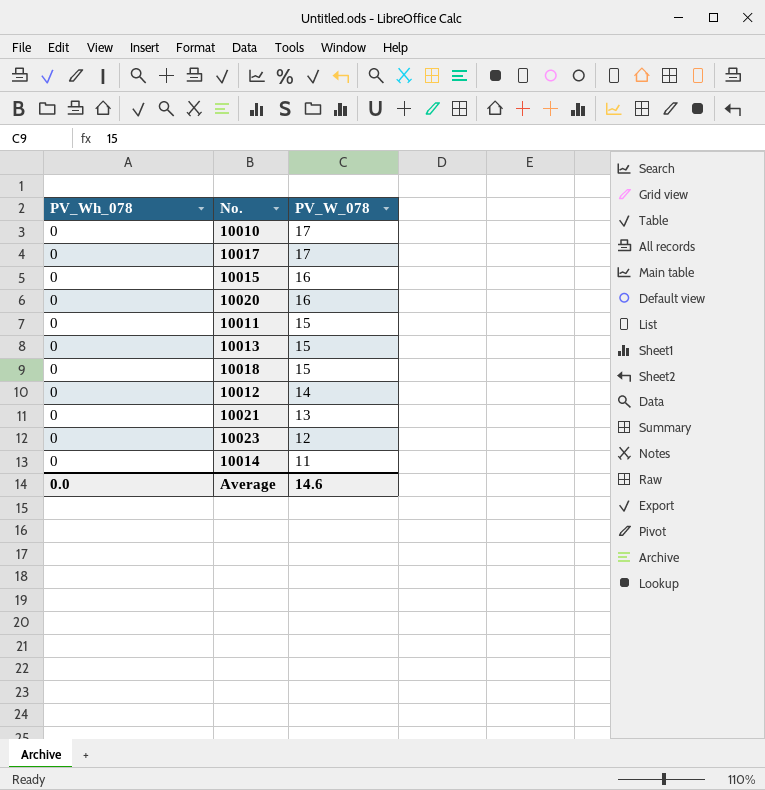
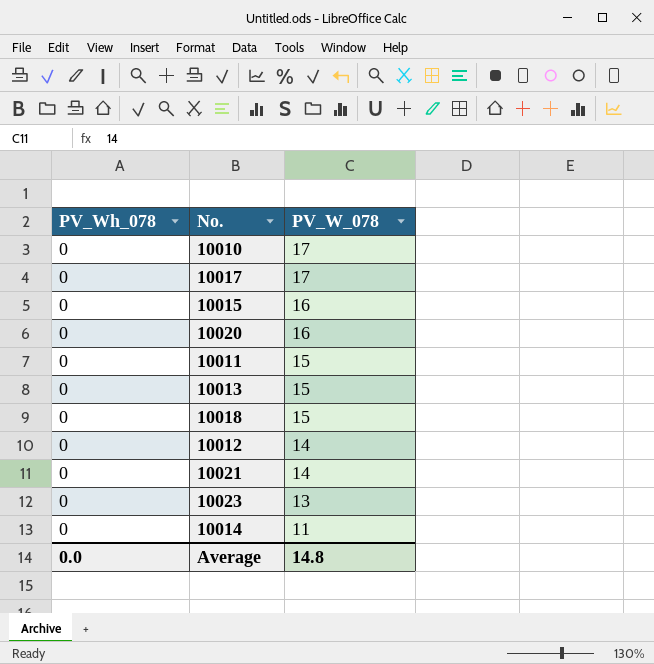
10021 | PV_W_078: 13 -> 14
10023 | PV_W_078: 12 -> 13
Average | PV_W_078: 14.6 -> 14.8

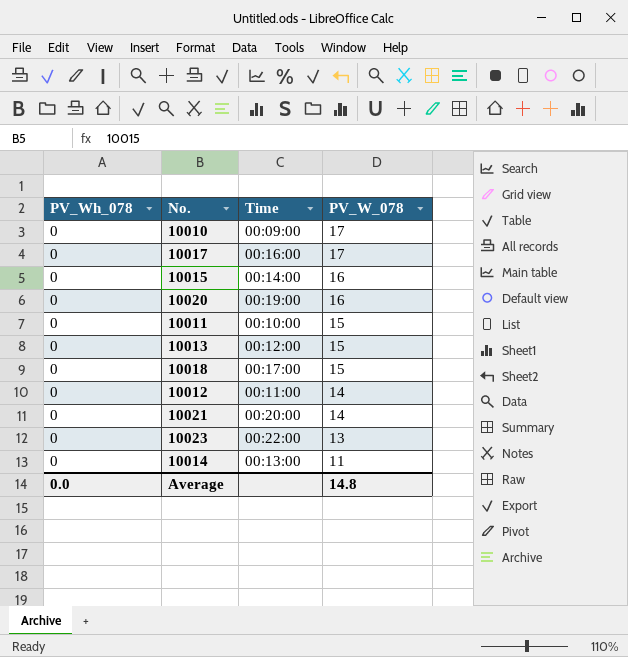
column Time | position: none -> 3

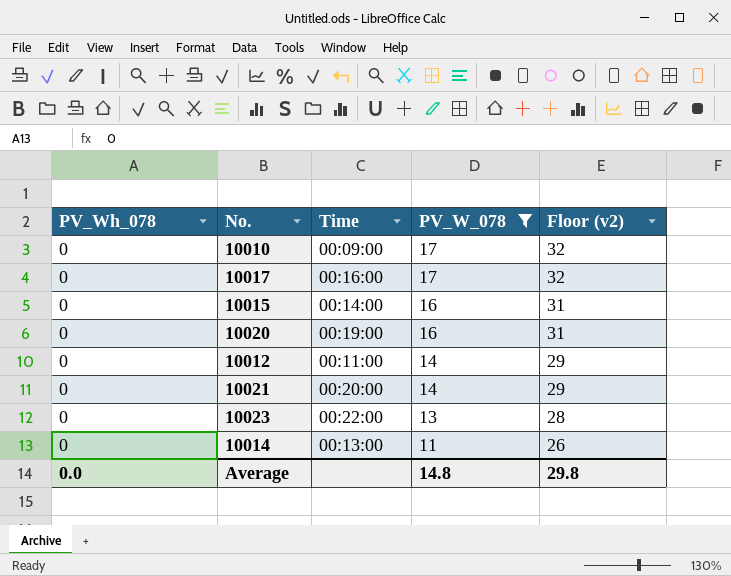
filter: none -> PV_W_078 != 15
column Floor (v2) | formula: none -> [PV_W_078] + 15

